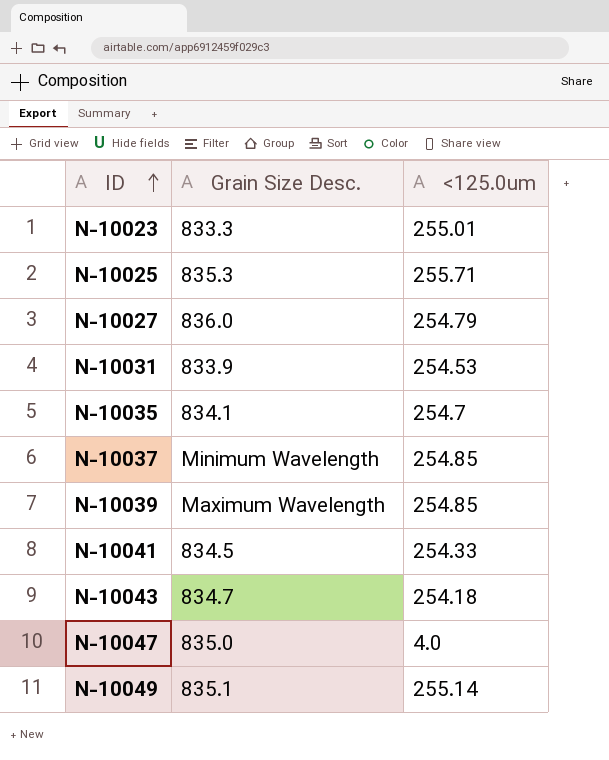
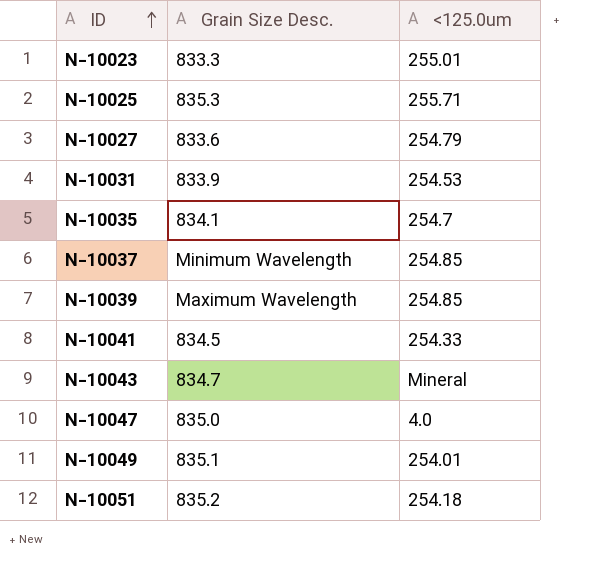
N-10027 | Grain Size Desc.: 836.0 -> 833.6
N-10043 | <125.0um: 254.18 -> Mineral
N-10049 | <125.0um: 255.14 -> 254.01
row N-10051: none -> 835.2 | 254.18

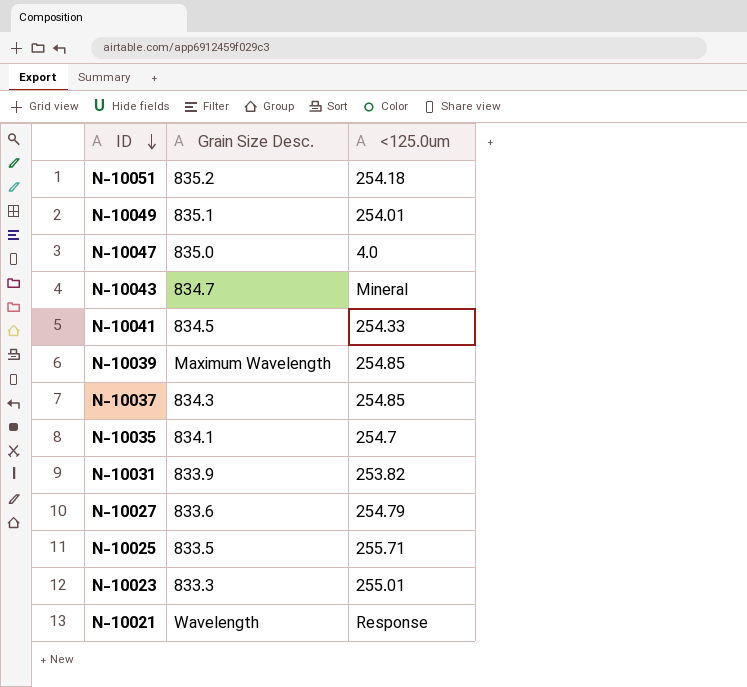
row order: ID ascending -> ID descending
N-10037 | Grain Size Desc.: Minimum Wavelength -> 834.3
N-10031 | <125.0um: 254.53 -> 253.82
N-10025 | Grain Size Desc.: 835.3 -> 833.5
row N-10021: none -> Wavelength | Response

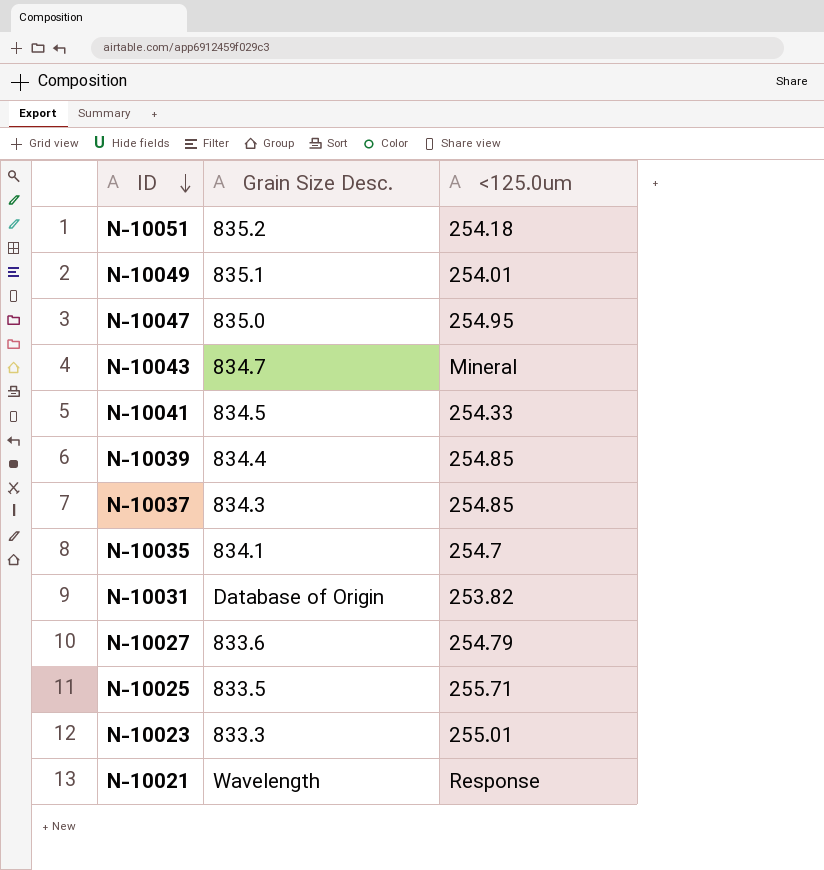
N-10047 | <125.0um: 4.0 -> 254.95
N-10039 | Grain Size Desc.: Maximum Wavelength -> 834.4
N-10031 | Grain Size Desc.: 833.9 -> Database of Origin

